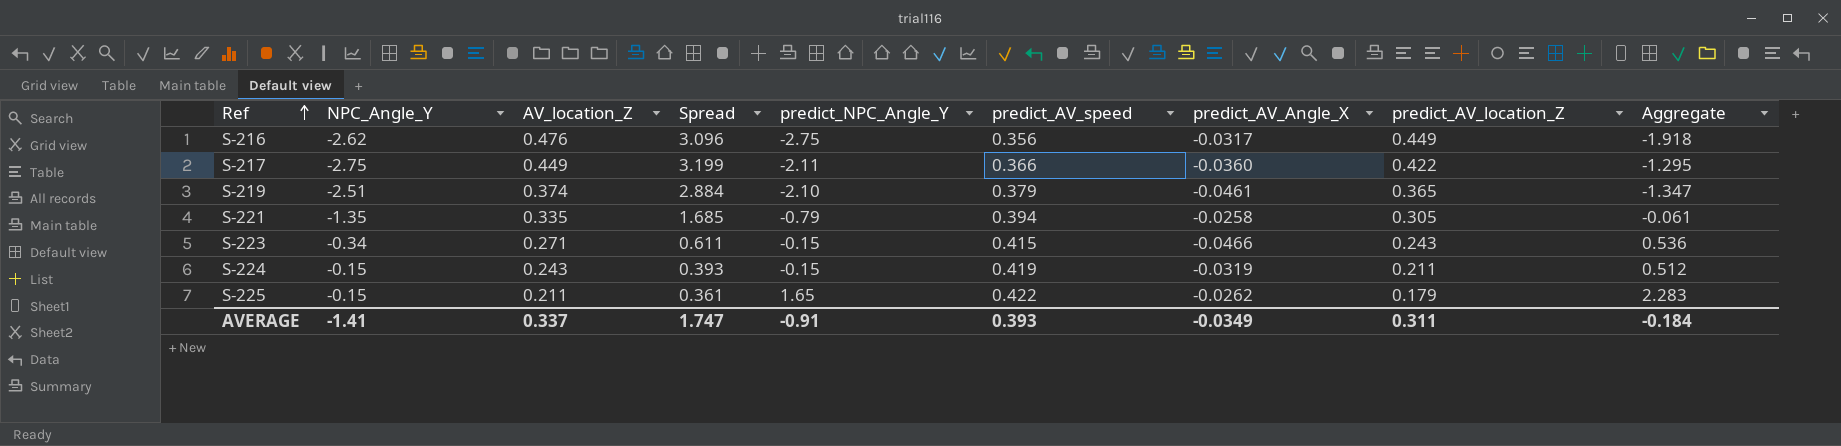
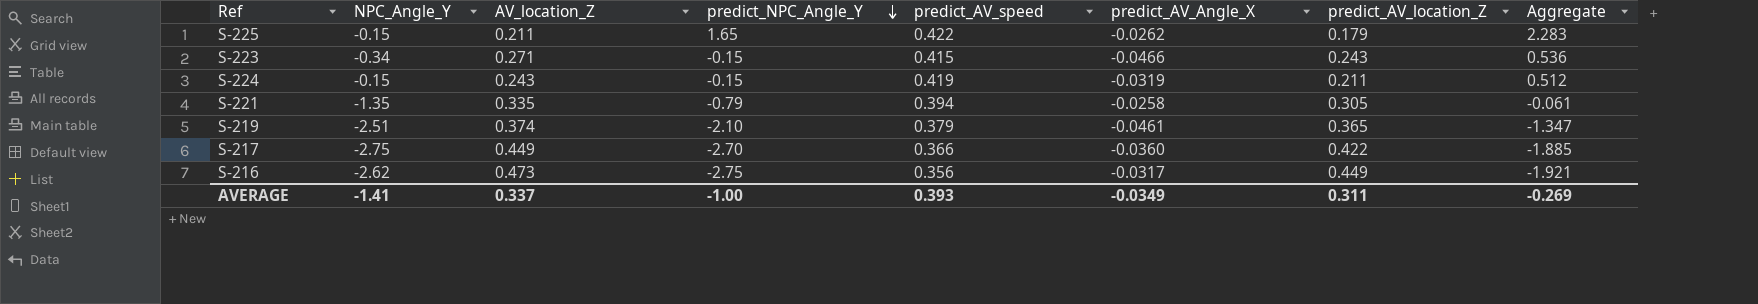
row order: Ref ascending -> predict_NPC_Angle_Y descending
column Spread | formula: [AV_location_Z] - [NPC_Angle_Y] -> none
S-217 | predict_NPC_Angle_Y: -2.11 -> -2.70
S-217 | Aggregate: -1.295 -> -1.885
S-216 | AV_location_Z: 0.476 -> 0.473
S-216 | Aggregate: -1.918 -> -1.921
AVERAGE | predict_NPC_Angle_Y: -0.91 -> -1.00
AVERAGE | Aggregate: -0.184 -> -0.269

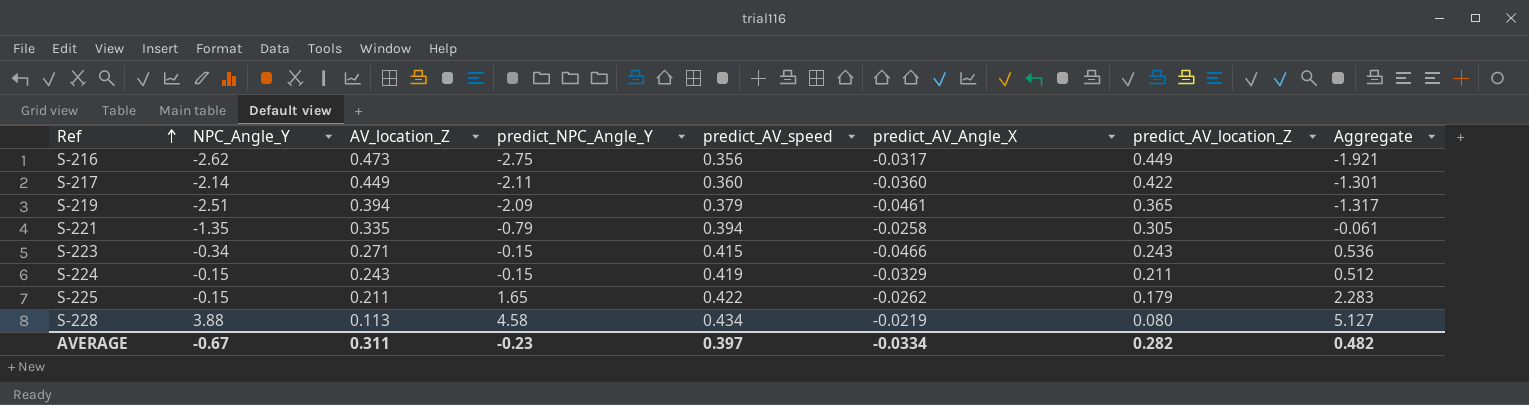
row order: predict_NPC_Angle_Y descending -> Ref ascending
S-217 | NPC_Angle_Y: -2.75 -> -2.14
S-217 | predict_NPC_Angle_Y: -2.70 -> -2.11
S-217 | predict_AV_speed: 0.366 -> 0.360
S-217 | Aggregate: -1.885 -> -1.301
S-219 | AV_location_Z: 0.374 -> 0.394
S-219 | predict_NPC_Angle_Y: -2.10 -> -2.09
S-219 | Aggregate: -1.347 -> -1.317
S-224 | predict_AV_Angle_X: -0.0319 -> -0.0329
row S-228: none -> 3.88 | 0.113 | 4.58 | 0.434 | -0.0219 | 0.080 | 5.127
AVERAGE | NPC_Angle_Y: -1.41 -> -0.67
AVERAGE | AV_location_Z: 0.337 -> 0.311
AVERAGE | predict_NPC_Angle_Y: -1.00 -> -0.23
AVERAGE | predict_AV_speed: 0.393 -> 0.397
AVERAGE | predict_AV_Angle_X: -0.0349 -> -0.0334
AVERAGE | predict_AV_location_Z: 0.311 -> 0.282
AVERAGE | Aggregate: -0.269 -> 0.482

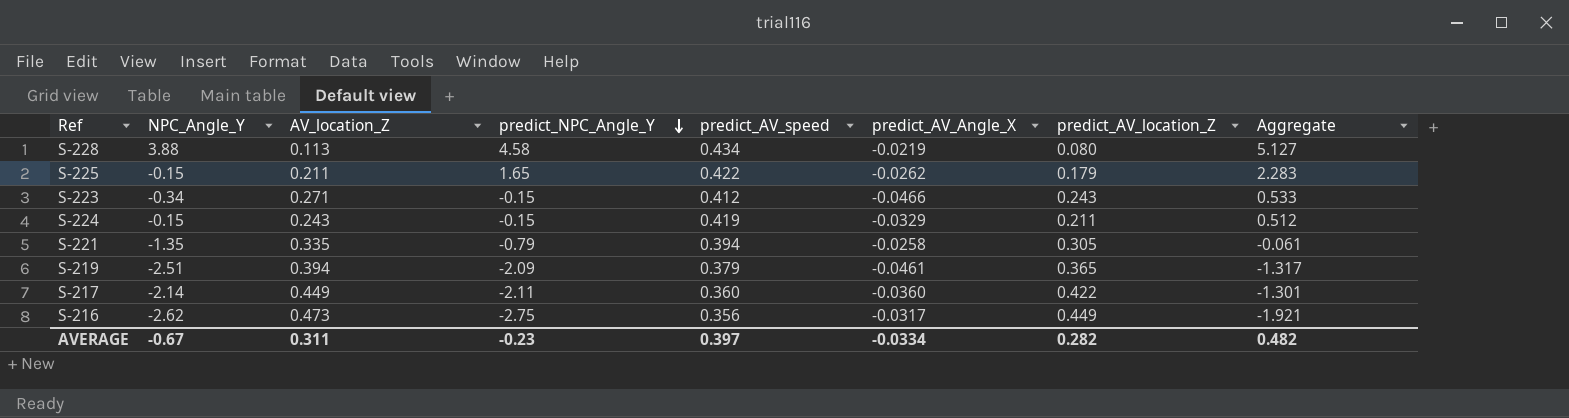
row order: Ref ascending -> predict_NPC_Angle_Y descending
S-223 | predict_AV_speed: 0.415 -> 0.412
S-223 | Aggregate: 0.536 -> 0.533

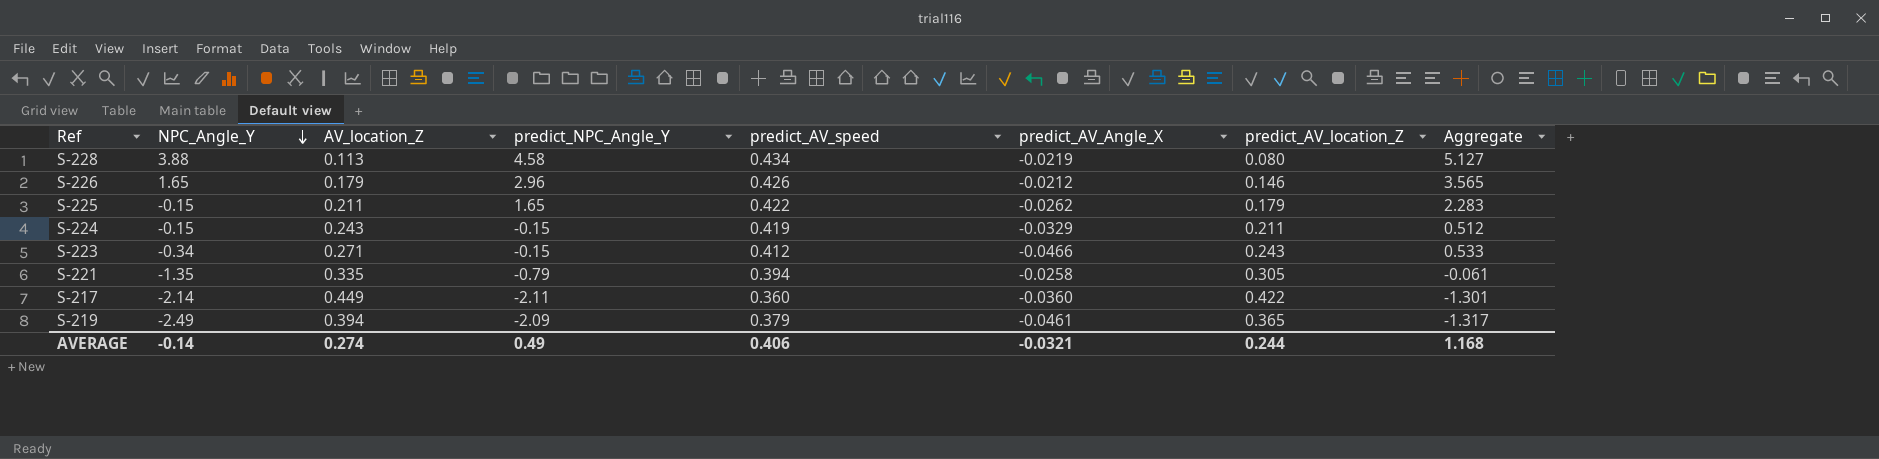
row order: predict_NPC_Angle_Y descending -> NPC_Angle_Y descending
row S-216: -2.62 | 0.473 | -2.75 | 0.356 | -0.0317 | 0.449 | -1.921 -> none
row S-226: none -> 1.65 | 0.179 | 2.96 | 0.426 | -0.0212 | 0.146 | 3.565
S-219 | NPC_Angle_Y: -2.51 -> -2.49
AVERAGE | NPC_Angle_Y: -0.67 -> -0.14
AVERAGE | AV_location_Z: 0.311 -> 0.274
AVERAGE | predict_NPC_Angle_Y: -0.23 -> 0.49
AVERAGE | predict_AV_speed: 0.397 -> 0.406
AVERAGE | predict_AV_Angle_X: -0.0334 -> -0.0321
AVERAGE | predict_AV_location_Z: 0.282 -> 0.244
AVERAGE | Aggregate: 0.482 -> 1.168

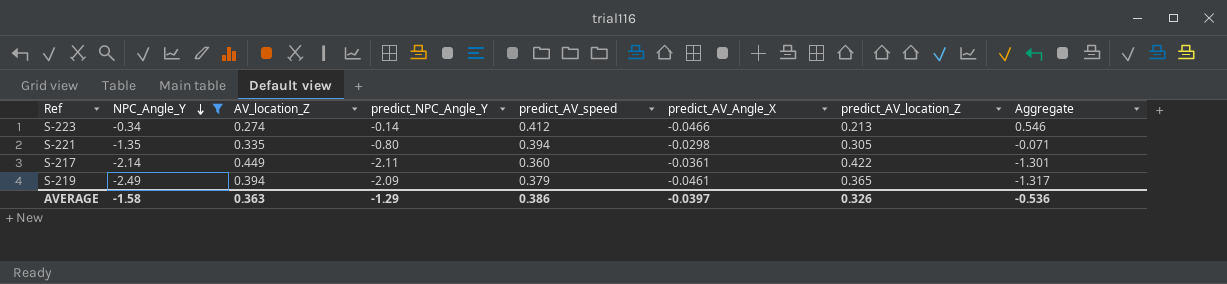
filter: none -> NPC_Angle_Y <= -0.34
S-223 | AV_location_Z: 0.271 -> 0.274
S-223 | predict_NPC_Angle_Y: -0.15 -> -0.14
S-223 | predict_AV_location_Z: 0.243 -> 0.213
S-223 | Aggregate: 0.533 -> 0.546
S-221 | predict_NPC_Angle_Y: -0.79 -> -0.80
S-221 | predict_AV_Angle_X: -0.0258 -> -0.0298
S-221 | Aggregate: -0.061 -> -0.071
S-217 | predict_AV_Angle_X: -0.0360 -> -0.0361
AVERAGE | NPC_Angle_Y: -0.14 -> -1.58
AVERAGE | AV_location_Z: 0.274 -> 0.363
AVERAGE | predict_NPC_Angle_Y: 0.49 -> -1.29
AVERAGE | predict_AV_speed: 0.406 -> 0.386
AVERAGE | predict_AV_Angle_X: -0.0321 -> -0.0397
AVERAGE | predict_AV_location_Z: 0.244 -> 0.326
AVERAGE | Aggregate: 1.168 -> -0.536

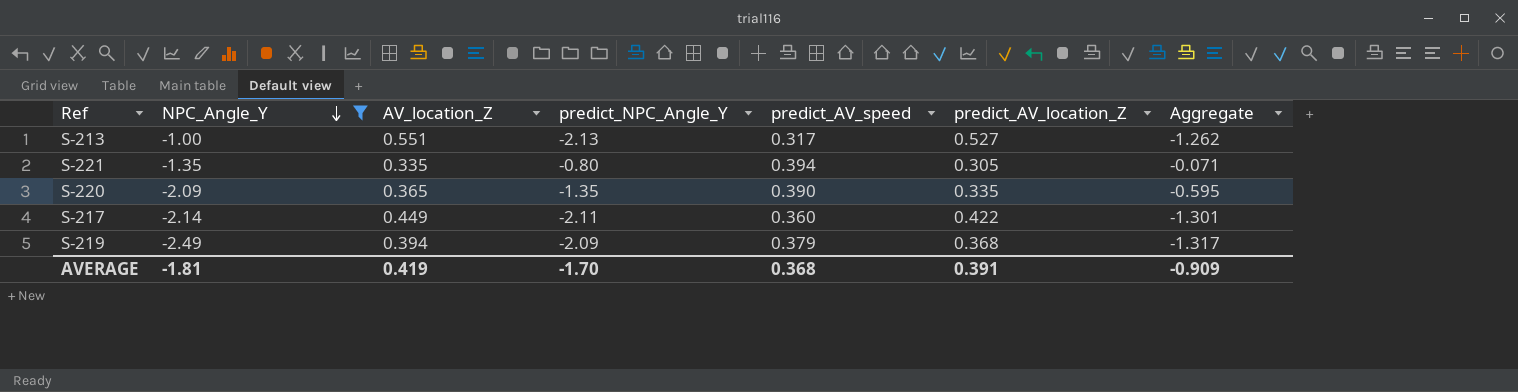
column predict_AV_Angle_X | position: 6 -> none
row S-223: -0.34 | 0.274 | -0.14 | 0.412 | -0.0466 | 0.213 | 0.546 -> none
row S-213: none -> -1.00 | 0.551 | -2.13 | 0.317 | 0.527 | -1.262
row S-220: none -> -2.09 | 0.365 | -1.35 | 0.390 | 0.335 | -0.595
S-219 | predict_AV_location_Z: 0.365 -> 0.368
AVERAGE | NPC_Angle_Y: -1.58 -> -1.81
AVERAGE | AV_location_Z: 0.363 -> 0.419
AVERAGE | predict_NPC_Angle_Y: -1.29 -> -1.70
AVERAGE | predict_AV_speed: 0.386 -> 0.368
AVERAGE | predict_AV_location_Z: 0.326 -> 0.391
AVERAGE | Aggregate: -0.536 -> -0.909

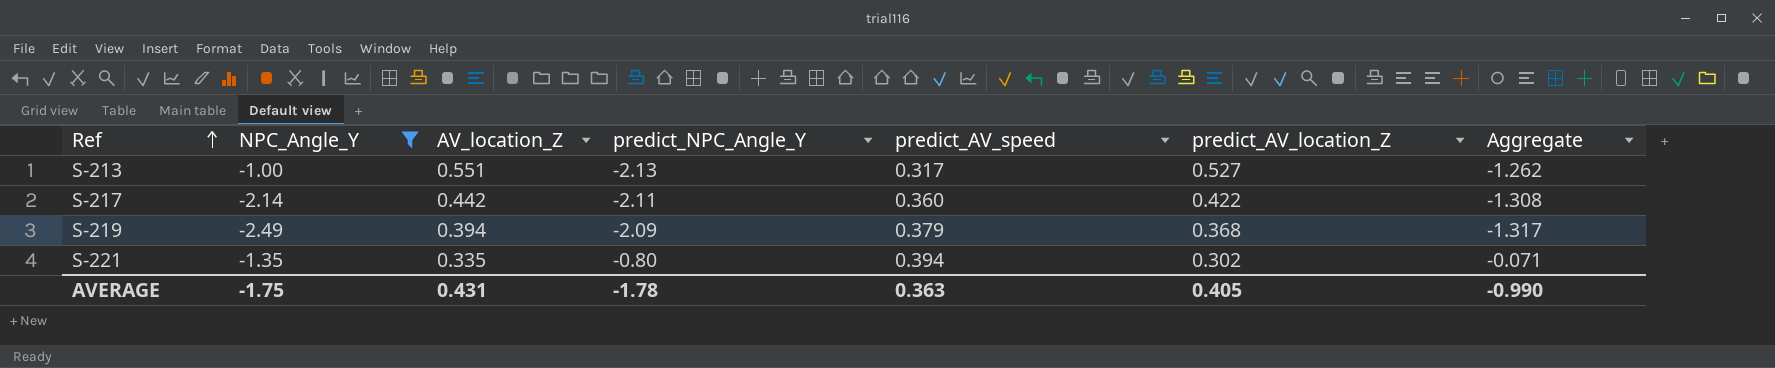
row order: NPC_Angle_Y descending -> Ref ascending
row S-220: -2.09 | 0.365 | -1.35 | 0.390 | 0.335 | -0.595 -> none
S-217 | AV_location_Z: 0.449 -> 0.442
S-217 | Aggregate: -1.301 -> -1.308
S-221 | predict_AV_location_Z: 0.305 -> 0.302
AVERAGE | NPC_Angle_Y: -1.81 -> -1.75
AVERAGE | AV_location_Z: 0.419 -> 0.431
AVERAGE | predict_NPC_Angle_Y: -1.70 -> -1.78
AVERAGE | predict_AV_speed: 0.368 -> 0.363
AVERAGE | predict_AV_location_Z: 0.391 -> 0.405
AVERAGE | Aggregate: -0.909 -> -0.990

